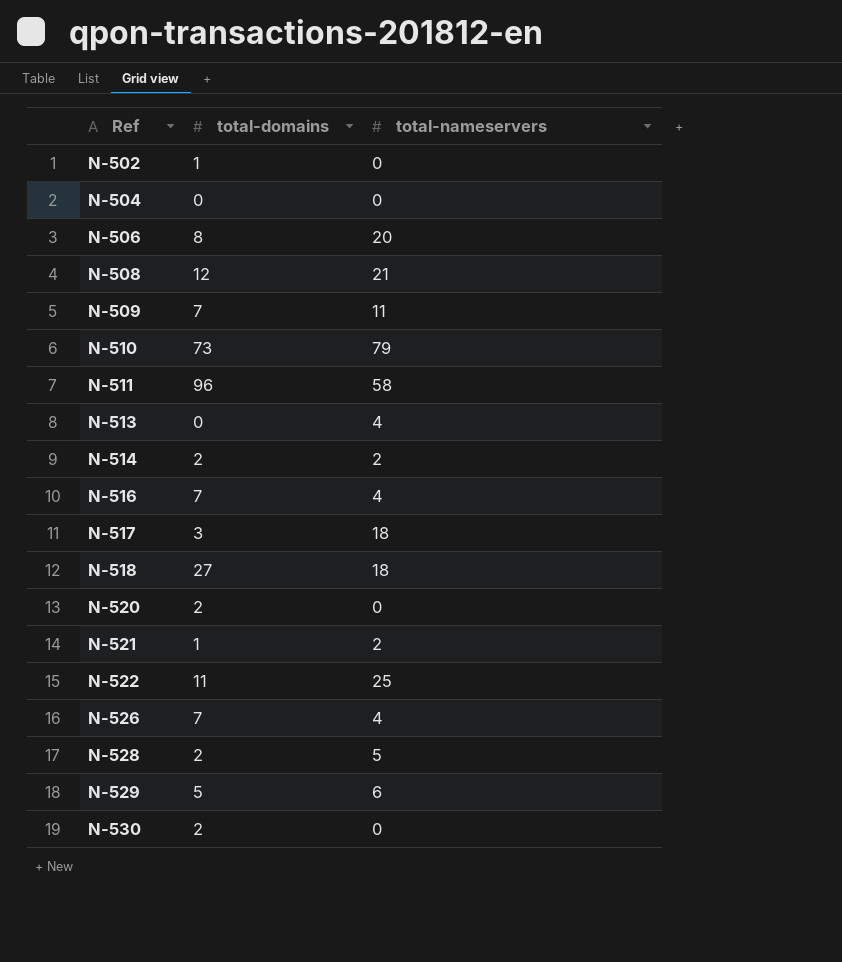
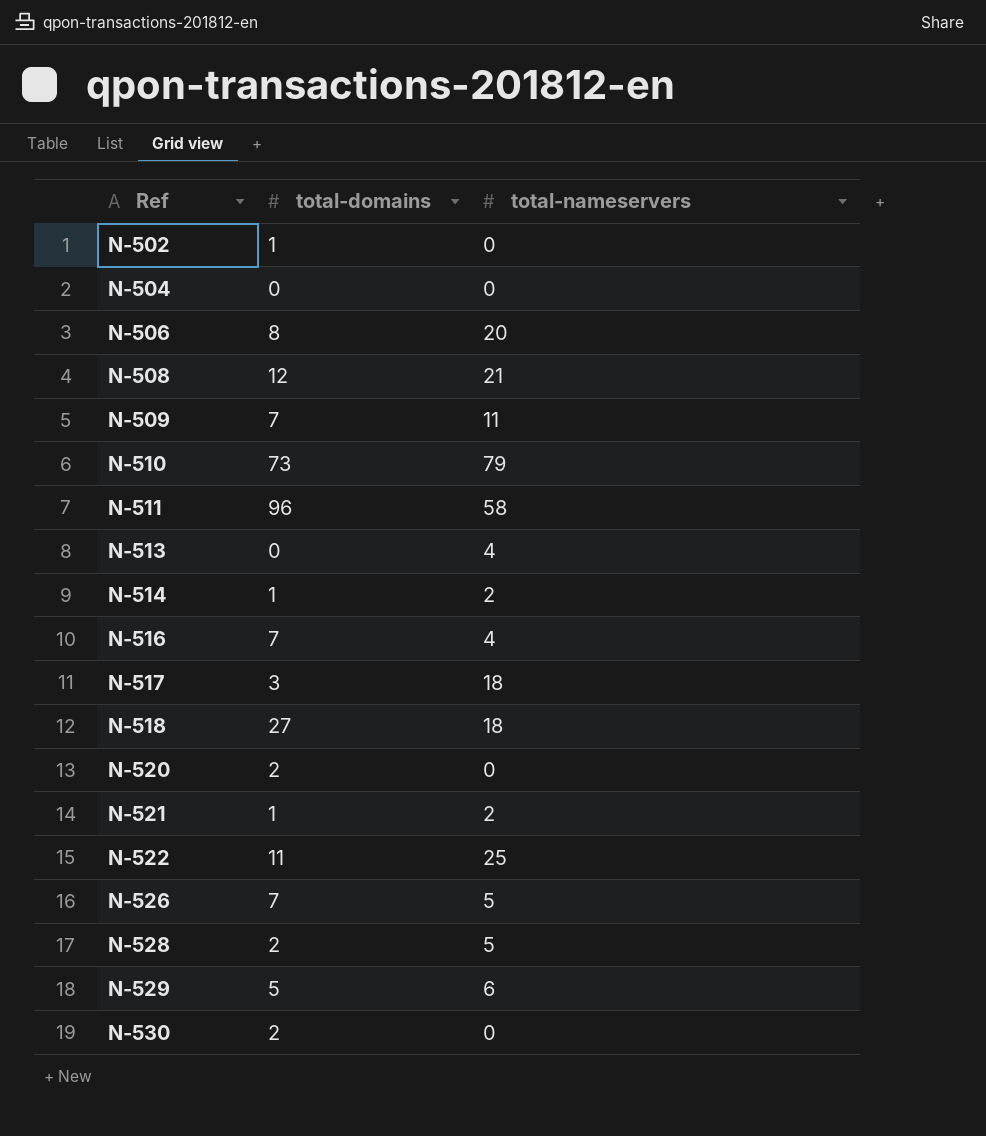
N-514 | total-domains: 2 -> 1
N-526 | total-nameservers: 4 -> 5

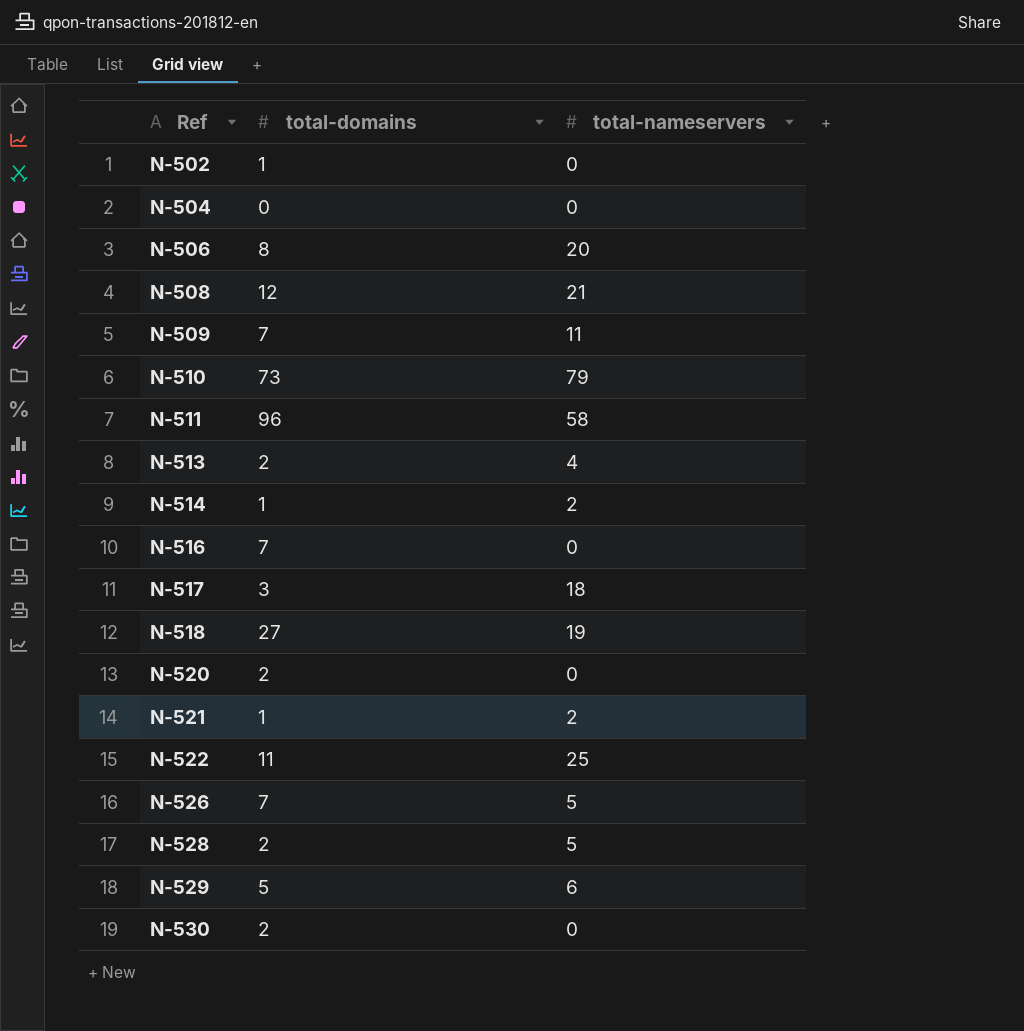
N-513 | total-domains: 0 -> 2
N-516 | total-nameservers: 4 -> 0
N-518 | total-nameservers: 18 -> 19

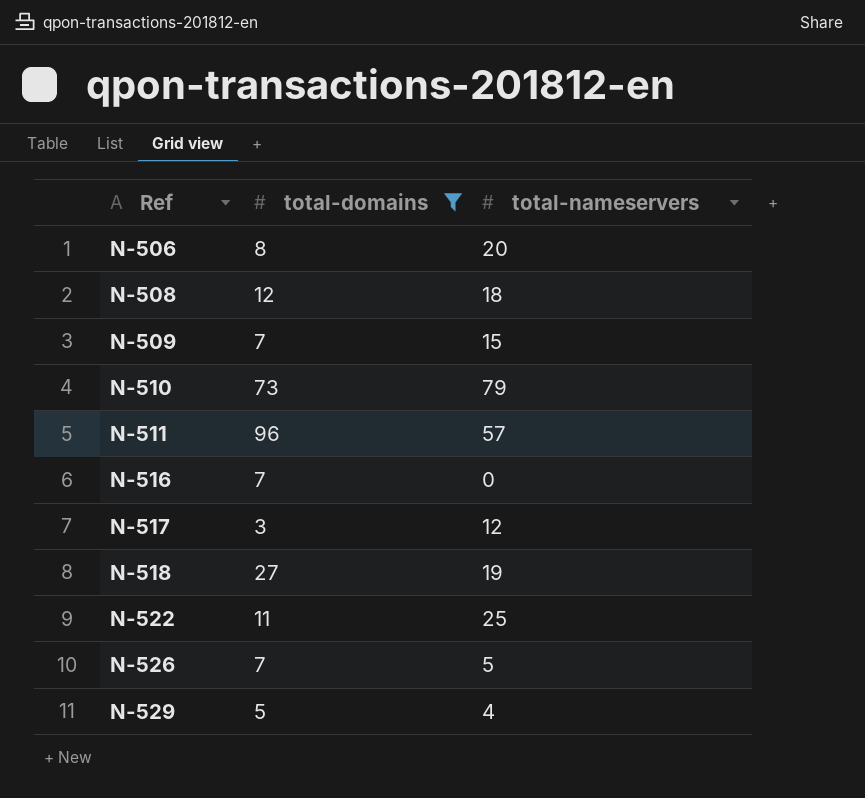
filter: none -> total-domains >= 3
N-508 | total-nameservers: 21 -> 18
N-509 | total-nameservers: 11 -> 15
N-511 | total-nameservers: 58 -> 57
N-517 | total-nameservers: 18 -> 12
N-529 | total-nameservers: 6 -> 4

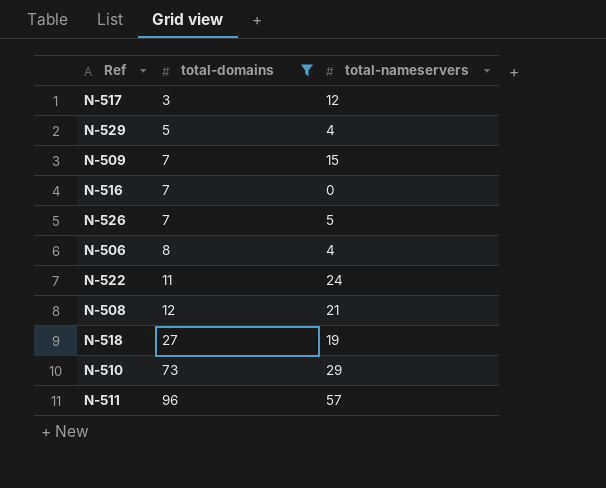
row order: Ref ascending -> total-domains ascending
N-506 | total-nameservers: 20 -> 4
N-522 | total-nameservers: 25 -> 24
N-508 | total-nameservers: 18 -> 21
N-510 | total-nameservers: 79 -> 29

